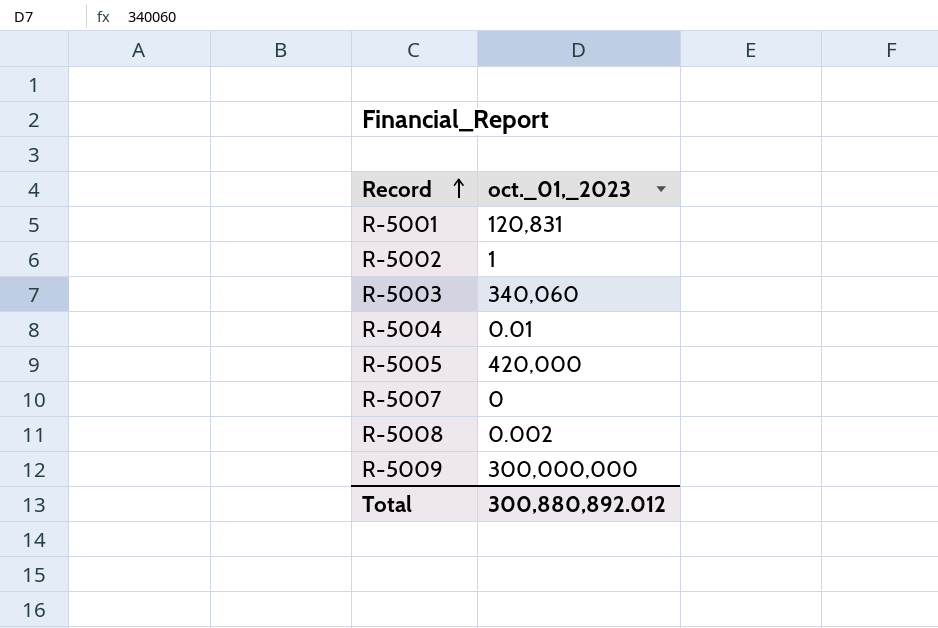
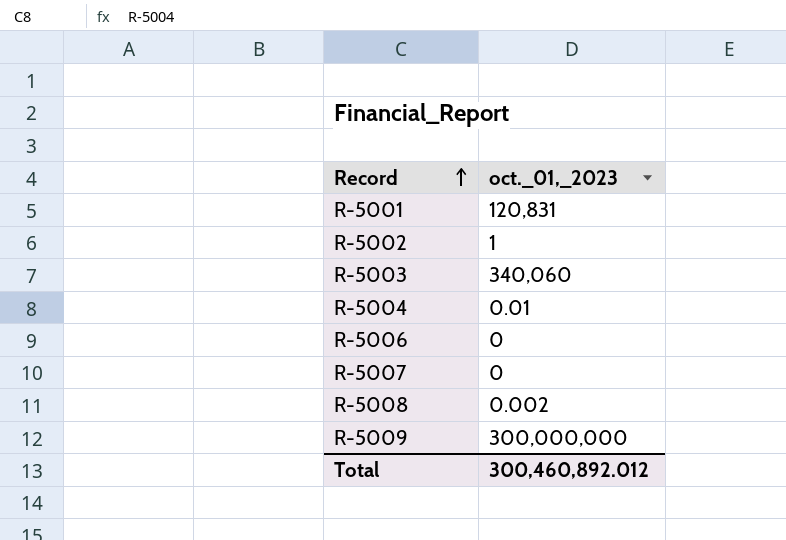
row R-5005: 420,000 -> none
row R-5006: none -> 0
Total | oct._01,_2023: 300,880,892.012 -> 300,460,892.012

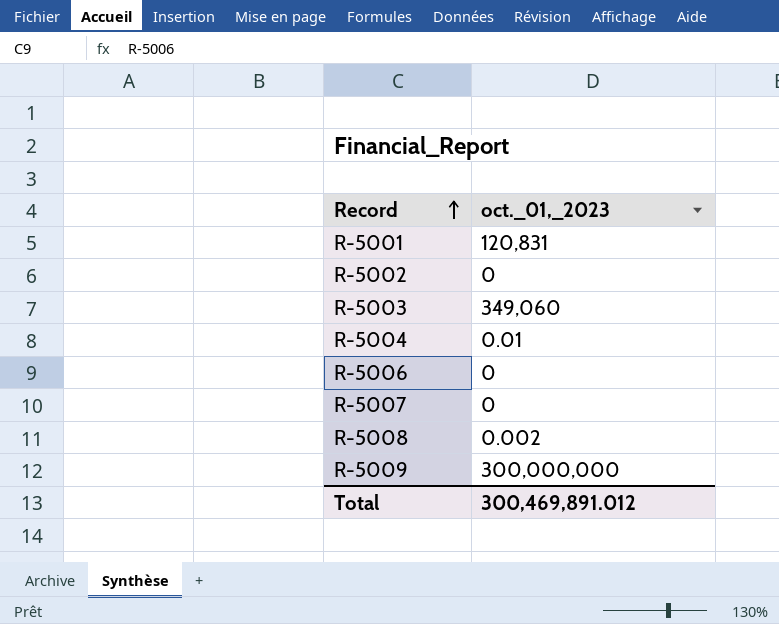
R-5002 | oct._01,_2023: 1 -> 0
R-5003 | oct._01,_2023: 340,060 -> 349,060
Total | oct._01,_2023: 300,460,892.012 -> 300,469,891.012

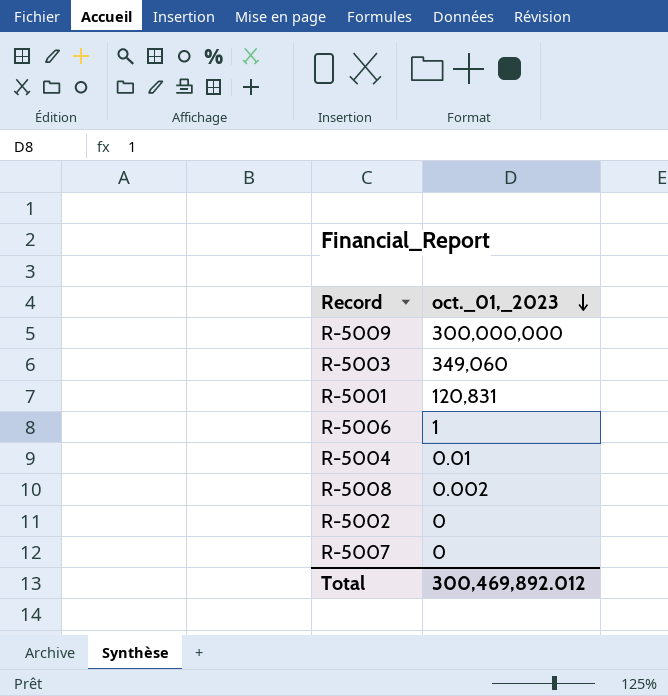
row order: Record ascending -> oct._01,_2023 descending
R-5006 | oct._01,_2023: 0 -> 1
Total | oct._01,_2023: 300,469,891.012 -> 300,469,892.012

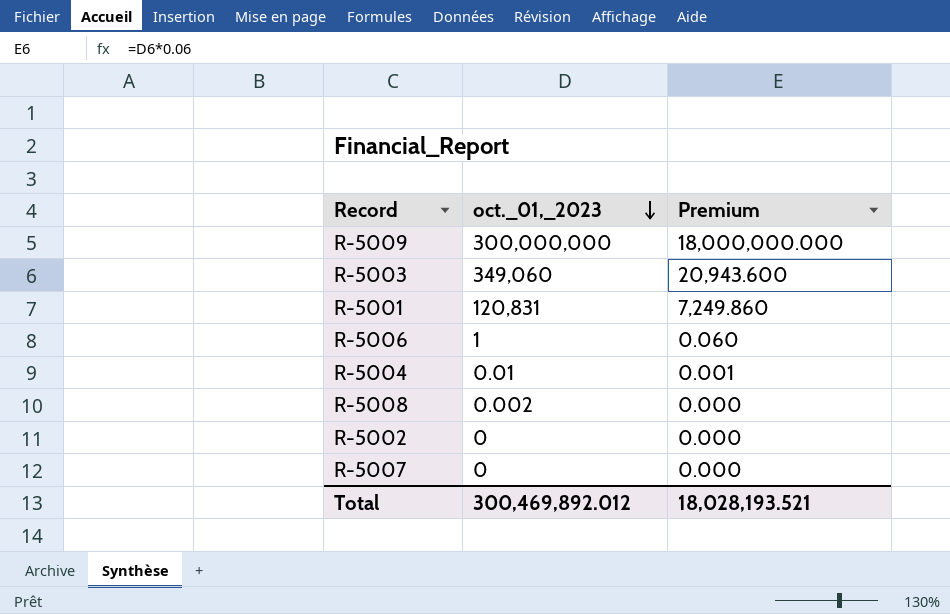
column Premium | formula: none -> [oct._01,_2023] * 0.06

